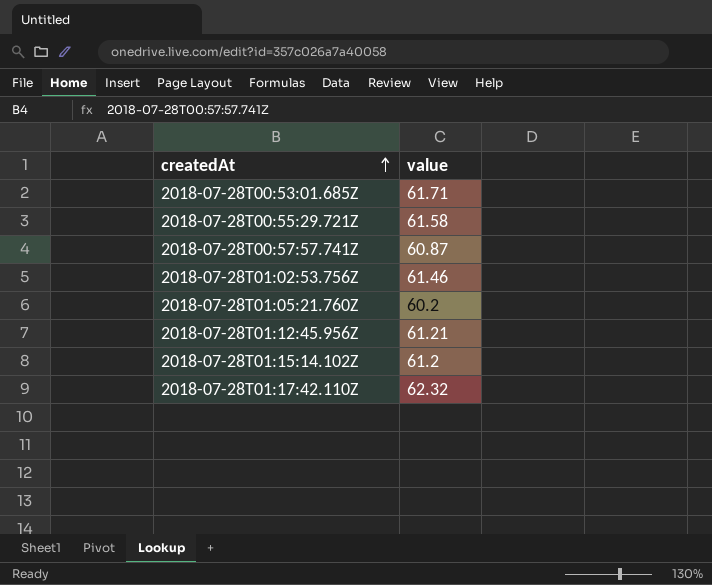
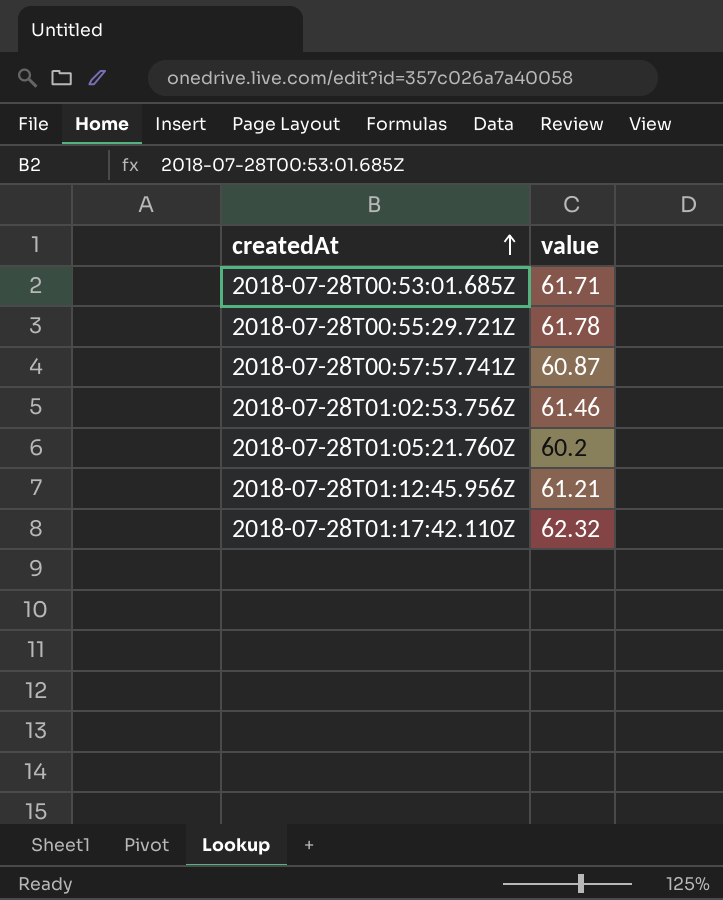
row 2018-07-28T01:15:14.102Z: 61.2 -> none
2018-07-28T00:55:29.721Z | value: 61.58 -> 61.78

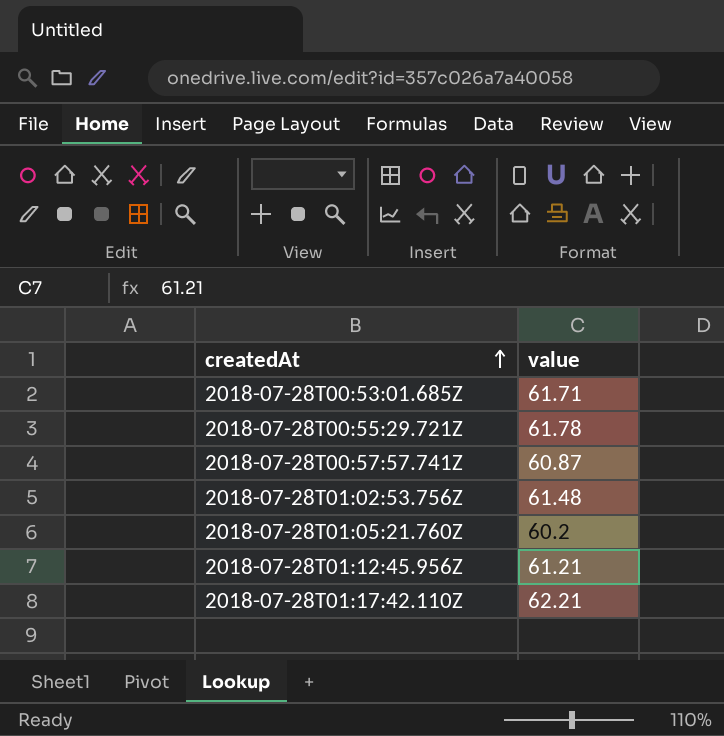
2018-07-28T01:02:53.756Z | value: 61.46 -> 61.48
2018-07-28T01:17:42.110Z | value: 62.32 -> 62.21

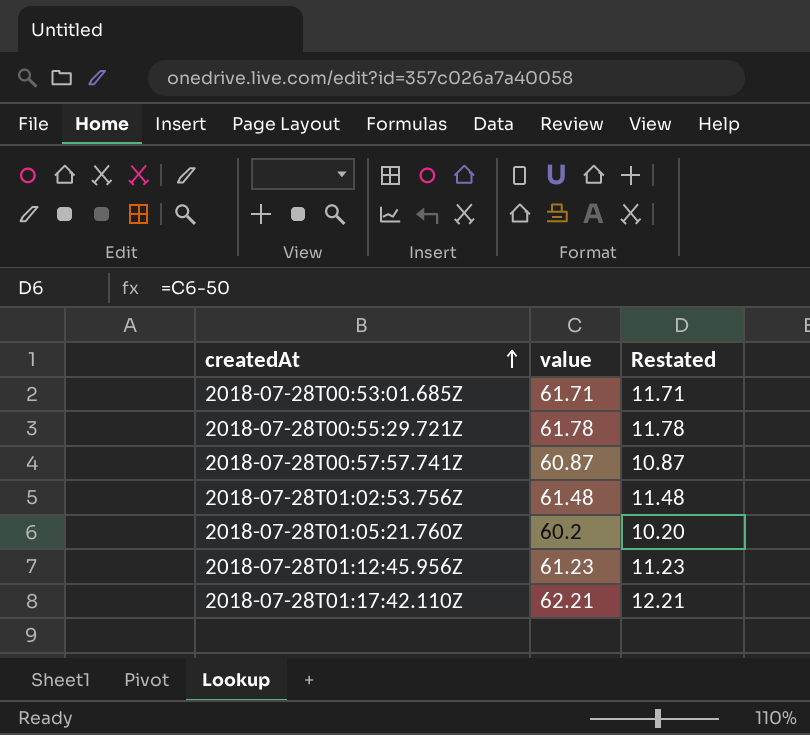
column Restated | formula: none -> [value] - 50
2018-07-28T01:12:45.956Z | value: 61.21 -> 61.23

